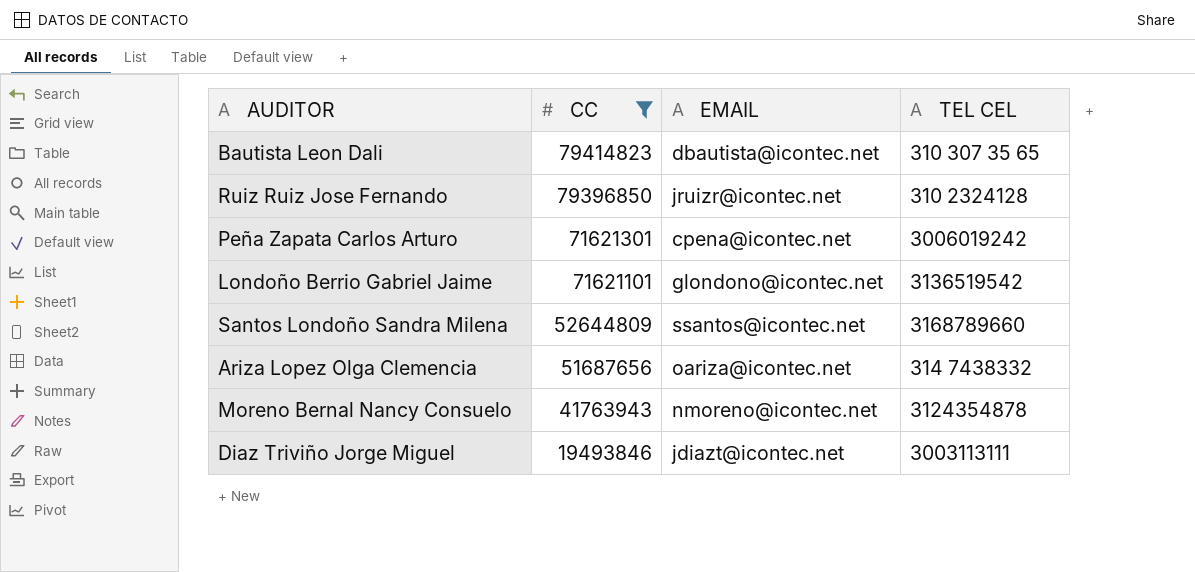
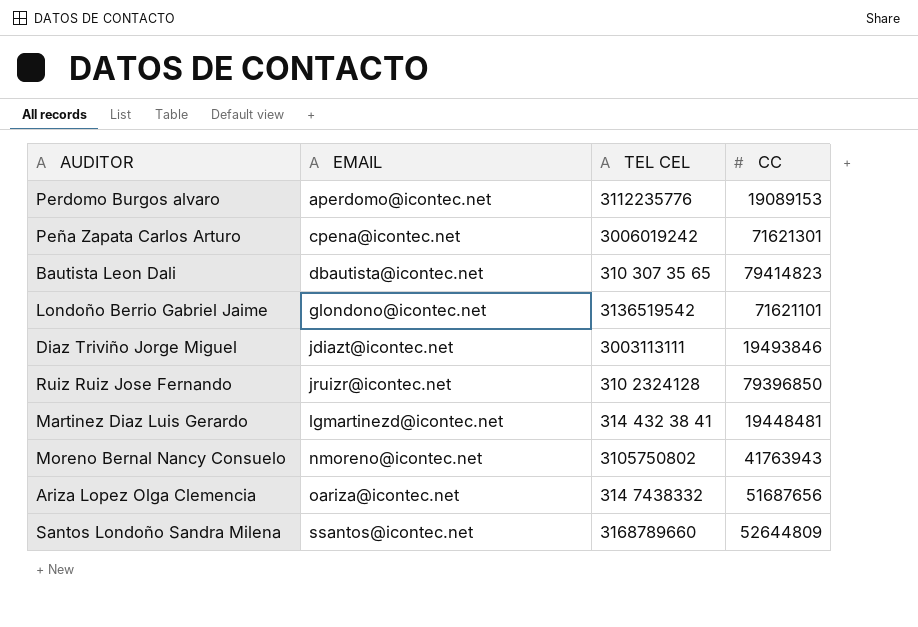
filter: CC >= 19493846 -> none
row order: CC descending -> EMAIL ascending
column CC | position: 2 -> 4
Moreno Bernal Nancy Consuelo | TEL CEL: 3124354878 -> 3105750802

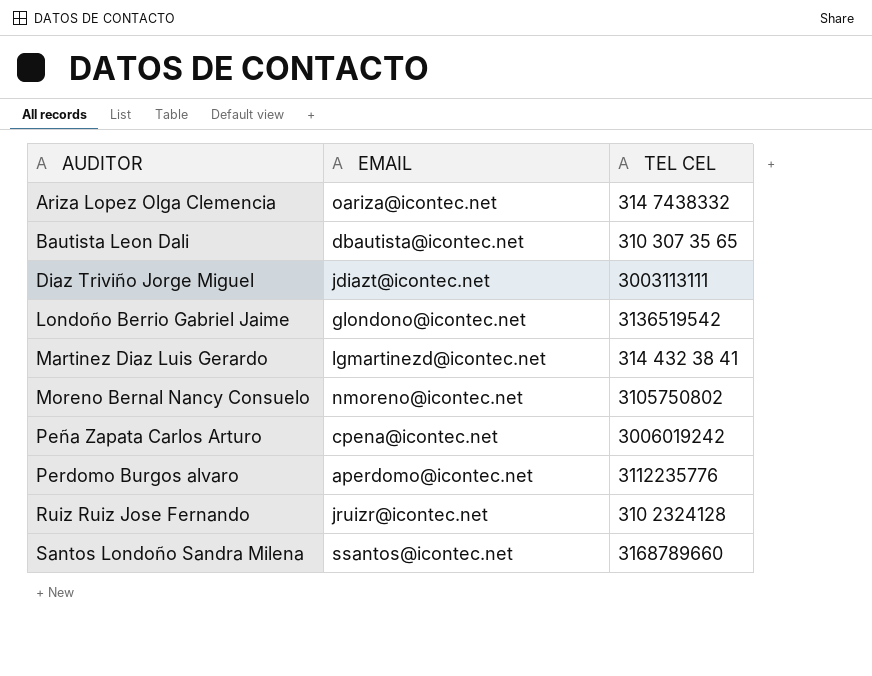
row order: EMAIL ascending -> AUDITOR ascending
column CC | position: 4 -> none

